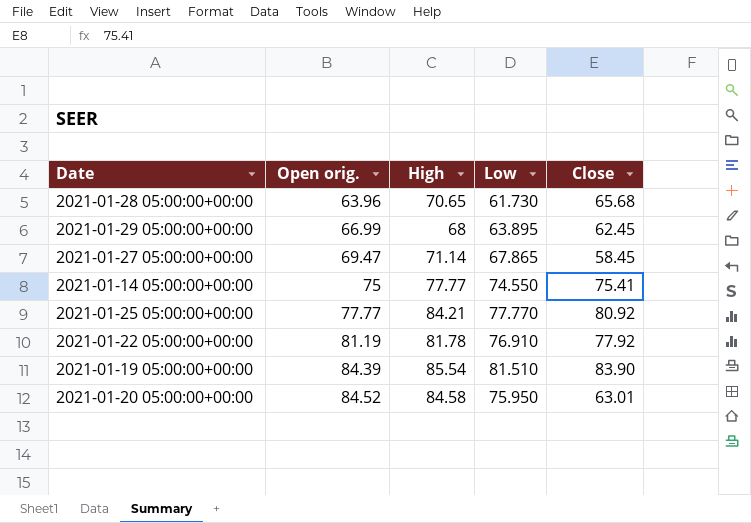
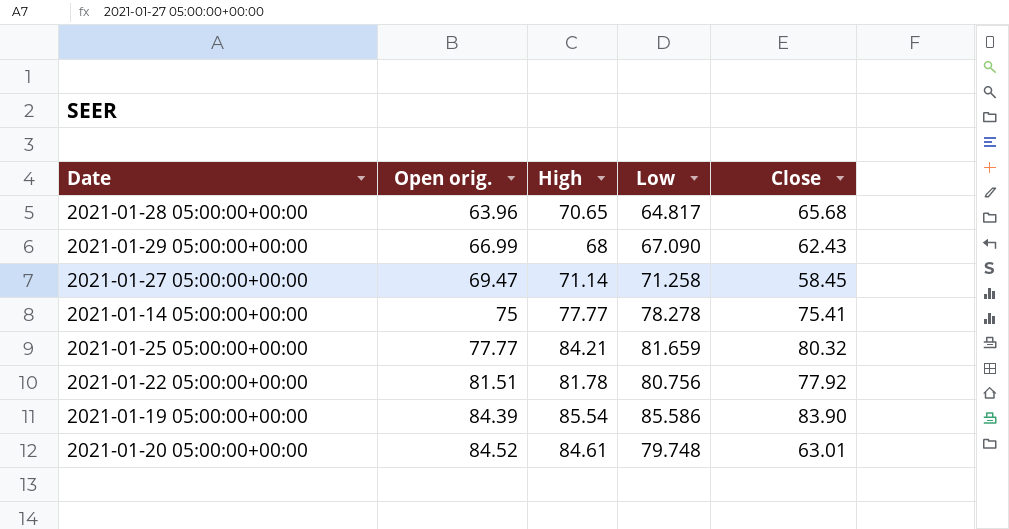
2021-01-28 05:00:00+00:00 | Low: 61.730 -> 64.817
2021-01-29 05:00:00+00:00 | Low: 63.895 -> 67.090
2021-01-29 05:00:00+00:00 | Close: 62.45 -> 62.43
2021-01-27 05:00:00+00:00 | Low: 67.865 -> 71.258
2021-01-14 05:00:00+00:00 | Low: 74.550 -> 78.278
2021-01-25 05:00:00+00:00 | Low: 77.770 -> 81.659
2021-01-25 05:00:00+00:00 | Close: 80.92 -> 80.32
2021-01-22 05:00:00+00:00 | Open orig.: 81.19 -> 81.51
2021-01-22 05:00:00+00:00 | Low: 76.910 -> 80.756
2021-01-19 05:00:00+00:00 | Low: 81.510 -> 85.586
2021-01-20 05:00:00+00:00 | High: 84.58 -> 84.61
2021-01-20 05:00:00+00:00 | Low: 75.950 -> 79.748

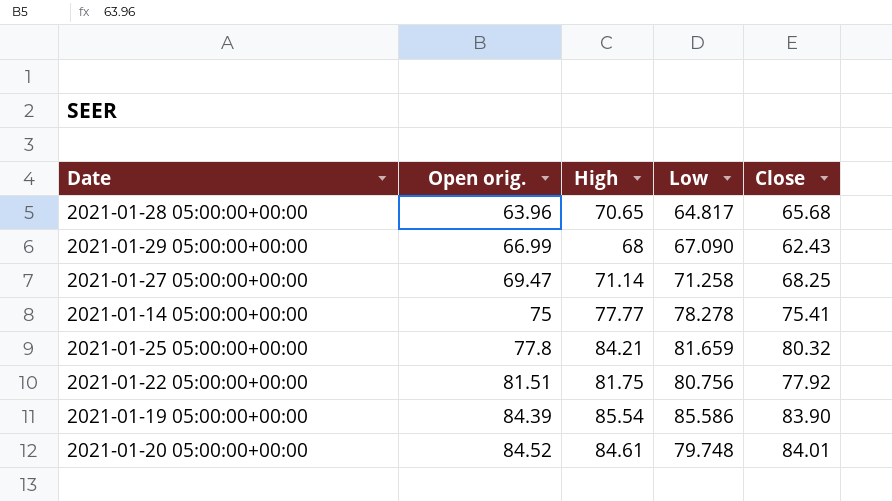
2021-01-27 05:00:00+00:00 | Close: 58.45 -> 68.25
2021-01-25 05:00:00+00:00 | Open orig.: 77.77 -> 77.8
2021-01-22 05:00:00+00:00 | High: 81.78 -> 81.75
2021-01-20 05:00:00+00:00 | Close: 63.01 -> 84.01

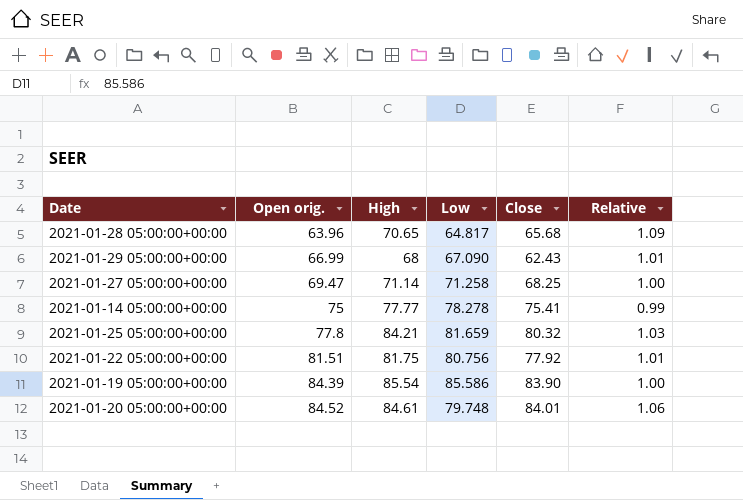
column Relative | formula: none -> [High] / [Low]

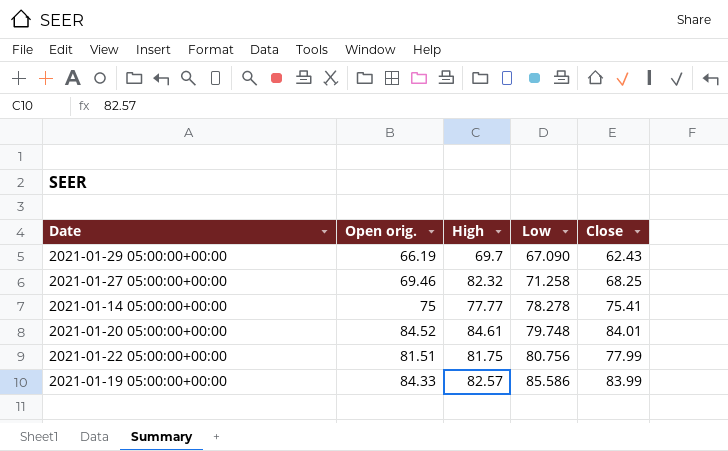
row order: Open orig. ascending -> Low ascending
column Relative | formula: [High] / [Low] -> none
row 2021-01-28 05:00:00+00:00: 63.96 | 70.65 | 64.817 | 65.68 | 1.09 -> none
row 2021-01-25 05:00:00+00:00: 77.8 | 84.21 | 81.659 | 80.32 | 1.03 -> none
2021-01-29 05:00:00+00:00 | Open orig.: 66.99 -> 66.19
2021-01-29 05:00:00+00:00 | High: 68 -> 69.7
2021-01-27 05:00:00+00:00 | Open orig.: 69.47 -> 69.46
2021-01-27 05:00:00+00:00 | High: 71.14 -> 82.32
2021-01-22 05:00:00+00:00 | Close: 77.92 -> 77.99
2021-01-19 05:00:00+00:00 | Open orig.: 84.39 -> 84.33
2021-01-19 05:00:00+00:00 | High: 85.54 -> 82.57
2021-01-19 05:00:00+00:00 | Close: 83.90 -> 83.99

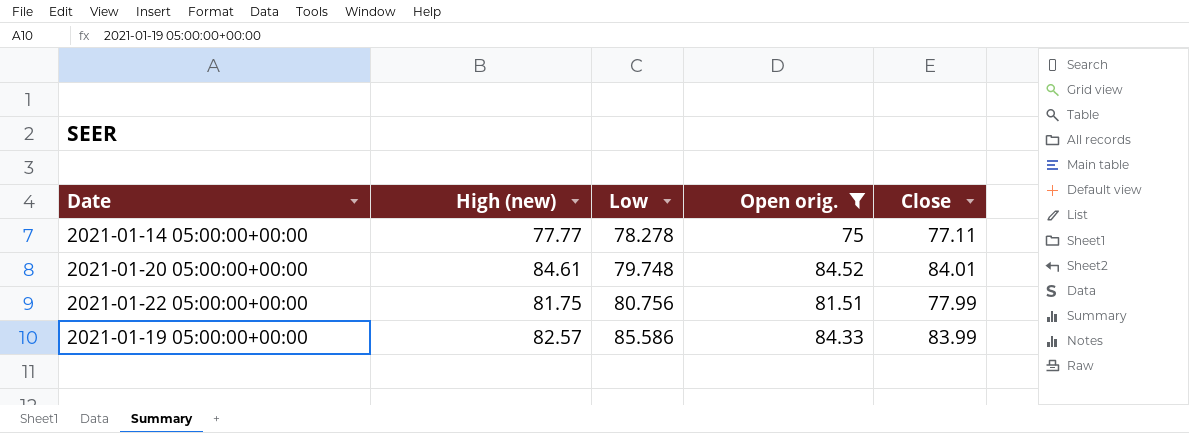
filter: none -> Open orig. >= 75
column name: High -> High (new)
column Open orig. | position: 2 -> 4
2021-01-14 05:00:00+00:00 | Close: 75.41 -> 77.11

